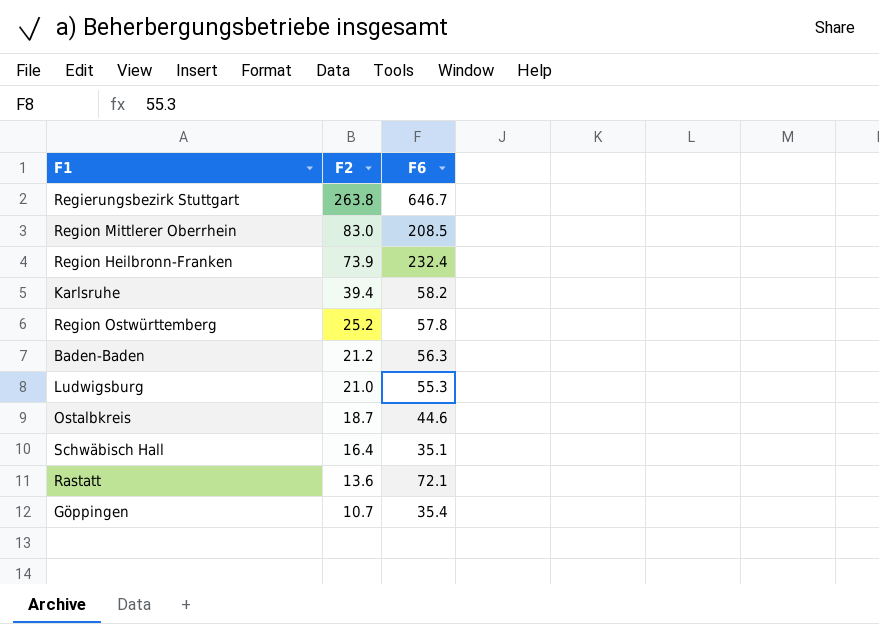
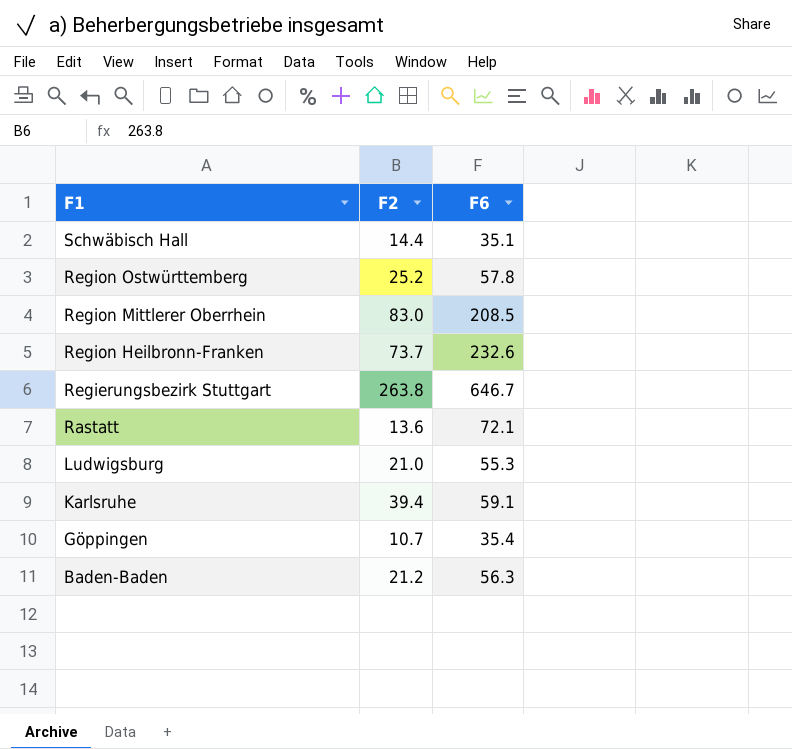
row order: F2 descending -> F1 descending
row Ostalbkreis: 18.7 | 44.6 -> none
Schwäbisch Hall | F2: 16.4 -> 14.4
Region Heilbronn-Franken | F2: 73.9 -> 73.7
Region Heilbronn-Franken | F6: 232.4 -> 232.6
Karlsruhe | F6: 58.2 -> 59.1

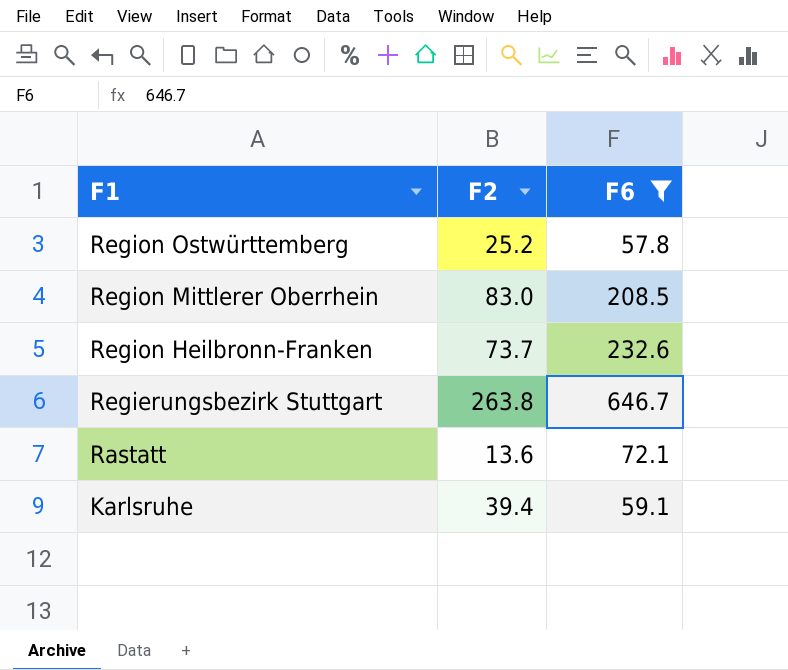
filter: none -> F6 >= 57.8

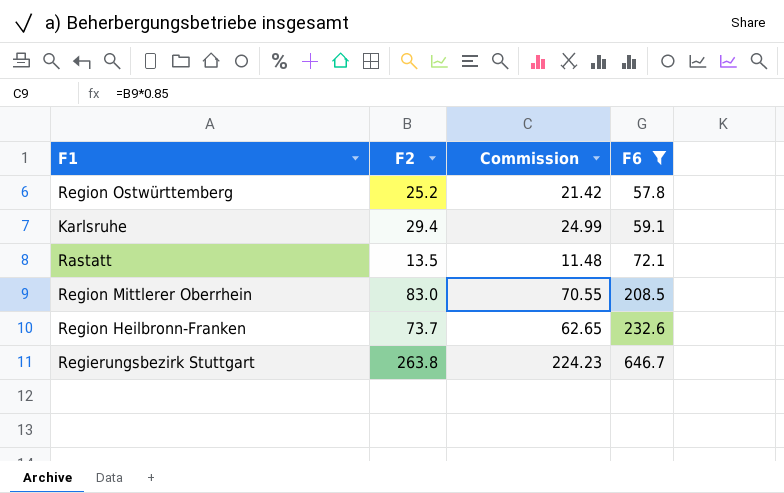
row order: F1 descending -> F6 ascending
column Commission | formula: none -> [F2] * 0.85
Karlsruhe | F2: 39.4 -> 29.4
Rastatt | F2: 13.6 -> 13.5

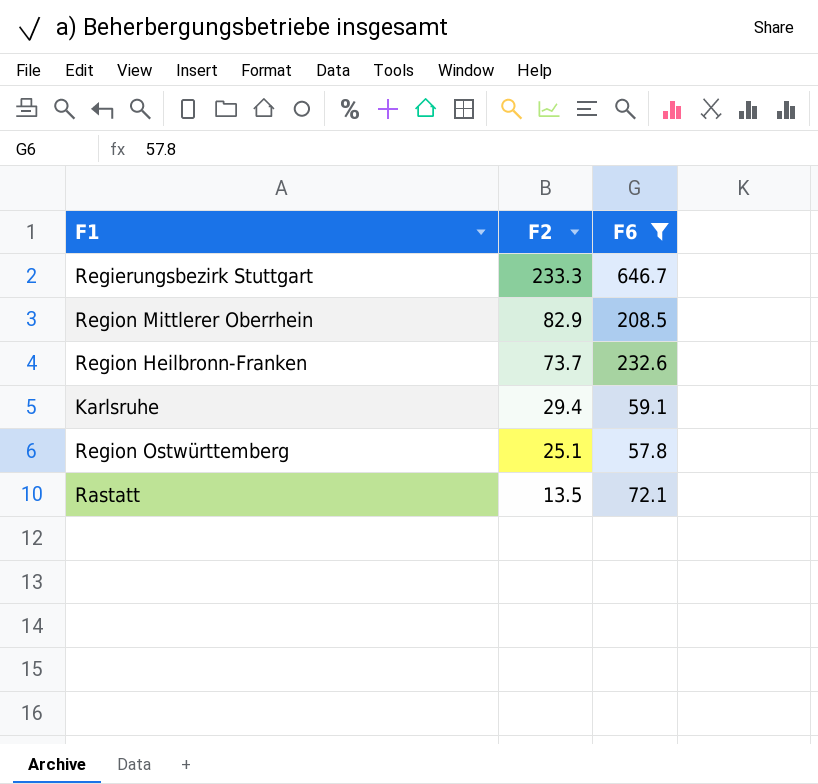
row order: F6 ascending -> F2 descending
column Commission | formula: [F2] * 0.85 -> none
Regierungsbezirk Stuttgart | F2: 263.8 -> 233.3
Region Mittlerer Oberrhein | F2: 83.0 -> 82.9
Region Ostwürttemberg | F2: 25.2 -> 25.1

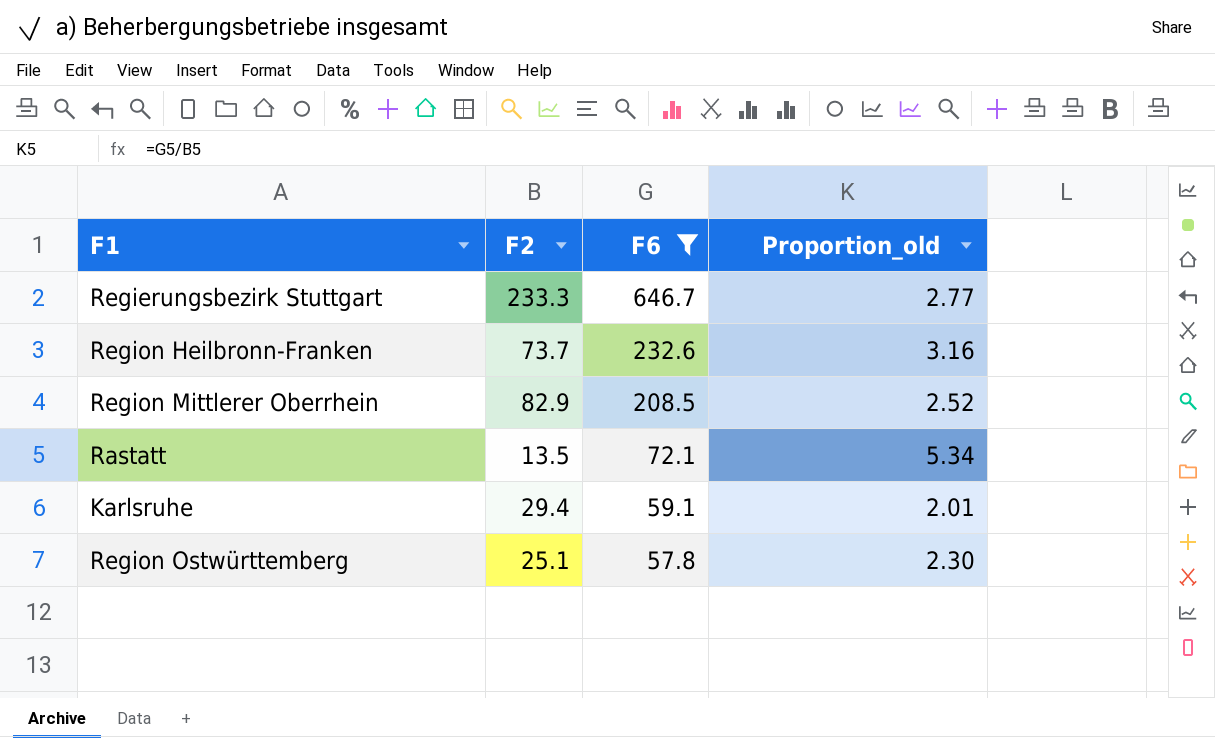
row order: F2 descending -> F6 descending
column Proportion_old | formula: none -> [F6] / [F2]

